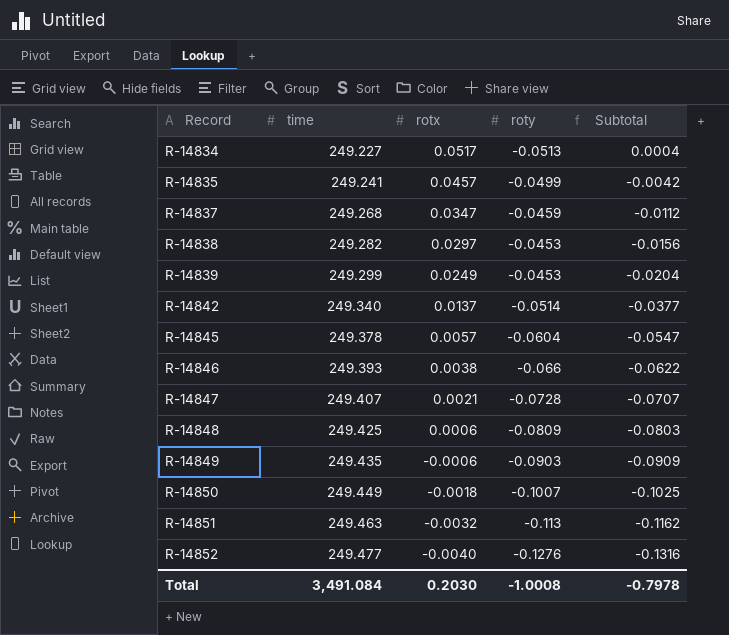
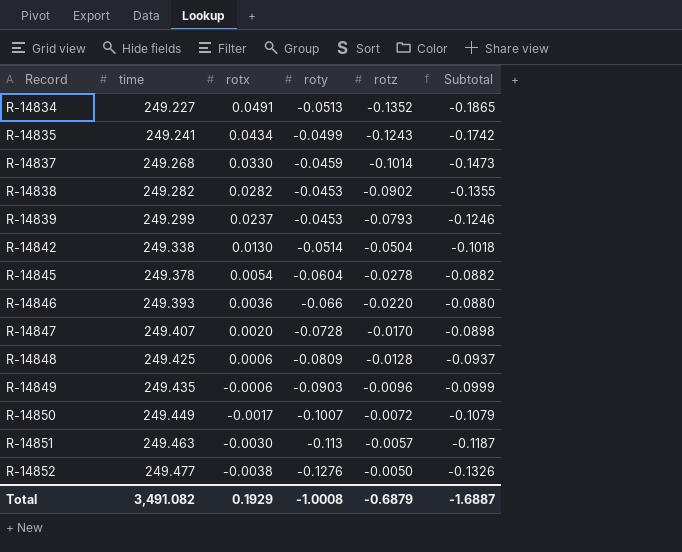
column rotz | position: none -> 5
column Subtotal | formula: [rotx] + [roty] -> [roty] + [rotz]
R-14834 | rotx: 0.0517 -> 0.0491
R-14835 | rotx: 0.0457 -> 0.0434
R-14837 | rotx: 0.0347 -> 0.0330
R-14838 | rotx: 0.0297 -> 0.0282
R-14839 | rotx: 0.0249 -> 0.0237
R-14842 | time: 249.340 -> 249.338
R-14842 | rotx: 0.0137 -> 0.0130
R-14845 | rotx: 0.0057 -> 0.0054
R-14846 | rotx: 0.0038 -> 0.0036
R-14847 | rotx: 0.0021 -> 0.0020
R-14850 | rotx: -0.0018 -> -0.0017
R-14851 | rotx: -0.0032 -> -0.0030
R-14852 | rotx: -0.0040 -> -0.0038
Total | time: 3,491.084 -> 3,491.082
Total | rotx: 0.2030 -> 0.1929
Total | Subtotal: -0.7978 -> -1.6887

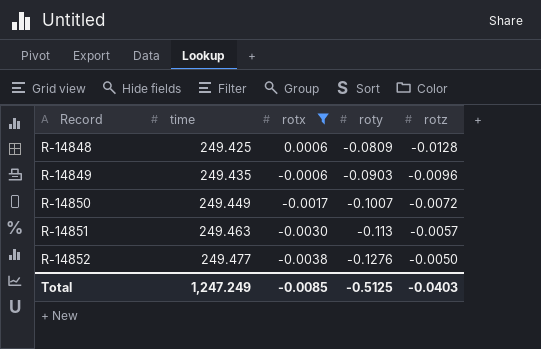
filter: none -> rotx <= 0.0006
column Subtotal | formula: [roty] + [rotz] -> none
Total | time: 3,491.082 -> 1,247.249
Total | rotx: 0.1929 -> -0.0085
Total | roty: -1.0008 -> -0.5125
Total | rotz: -0.6879 -> -0.0403

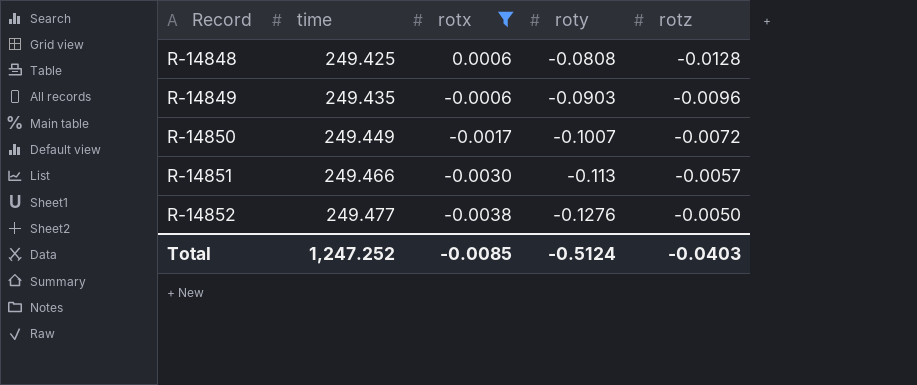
R-14848 | roty: -0.0809 -> -0.0808
R-14851 | time: 249.463 -> 249.466
Total | time: 1,247.249 -> 1,247.252
Total | roty: -0.5125 -> -0.5124

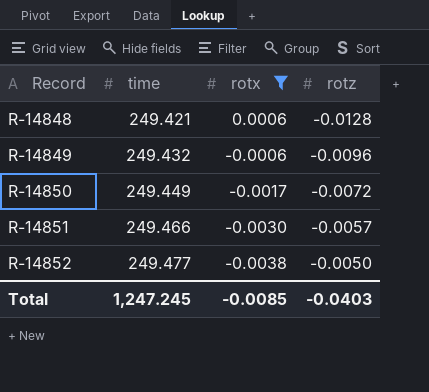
column roty | position: 4 -> none
R-14848 | time: 249.425 -> 249.421
R-14849 | time: 249.435 -> 249.432
Total | time: 1,247.252 -> 1,247.245

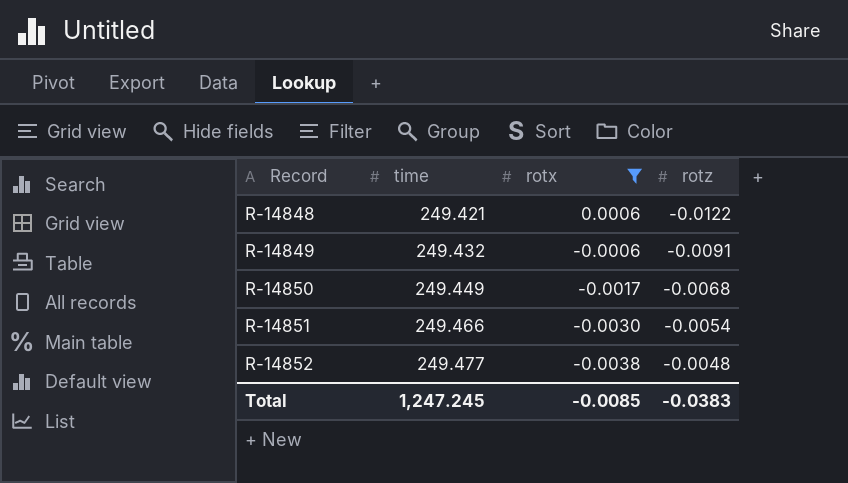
R-14848 | rotz: -0.0128 -> -0.0122
R-14849 | rotz: -0.0096 -> -0.0091
R-14850 | rotz: -0.0072 -> -0.0068
R-14851 | rotz: -0.0057 -> -0.0054
R-14852 | rotz: -0.0050 -> -0.0048
Total | rotz: -0.0403 -> -0.0383

